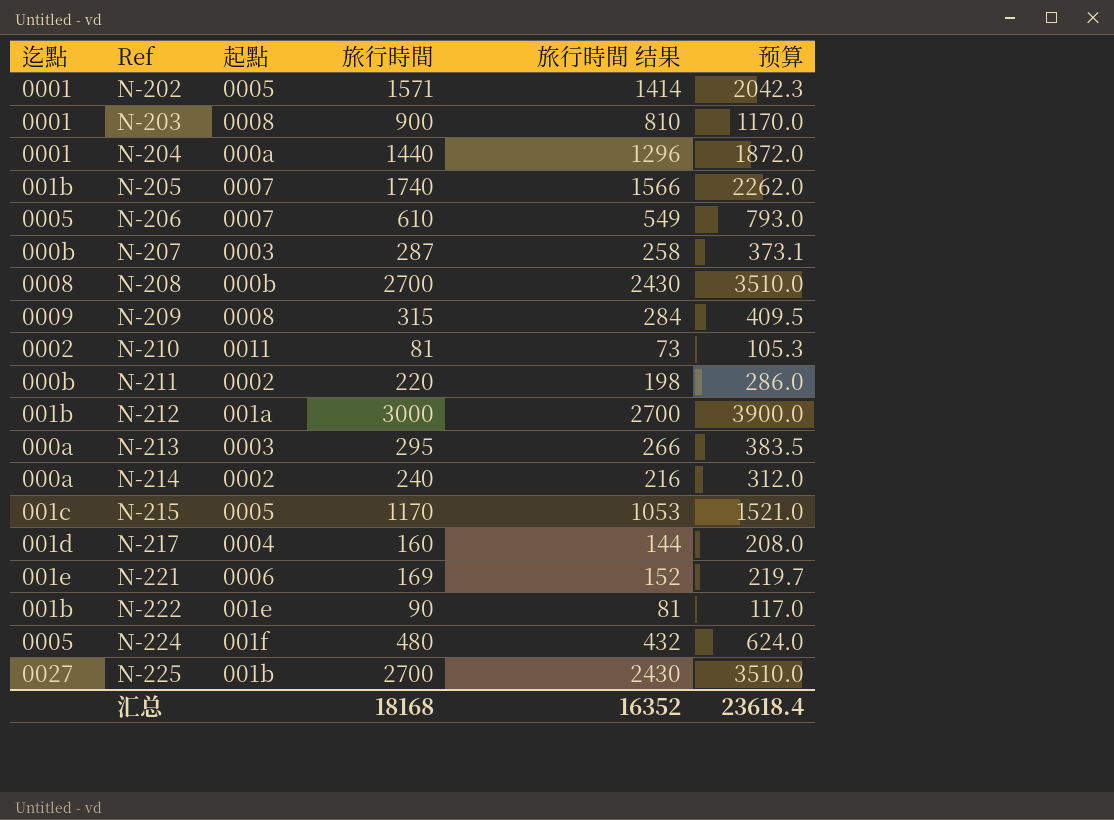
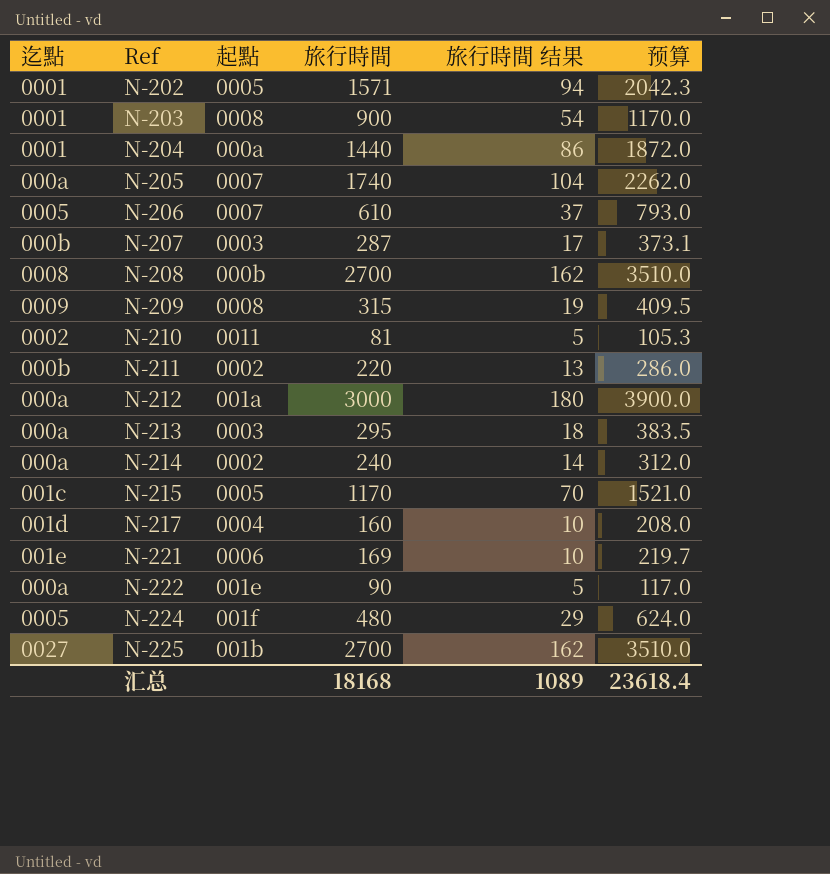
column 旅行時間 结果 | formula: [旅行時間] * 0.9 -> [旅行時間] * 0.06
N-205 | 迄點: 001b -> 000a
N-212 | 迄點: 001b -> 000a
N-222 | 迄點: 001b -> 000a
汇总 | 旅行時間 结果: 16352 -> 1089

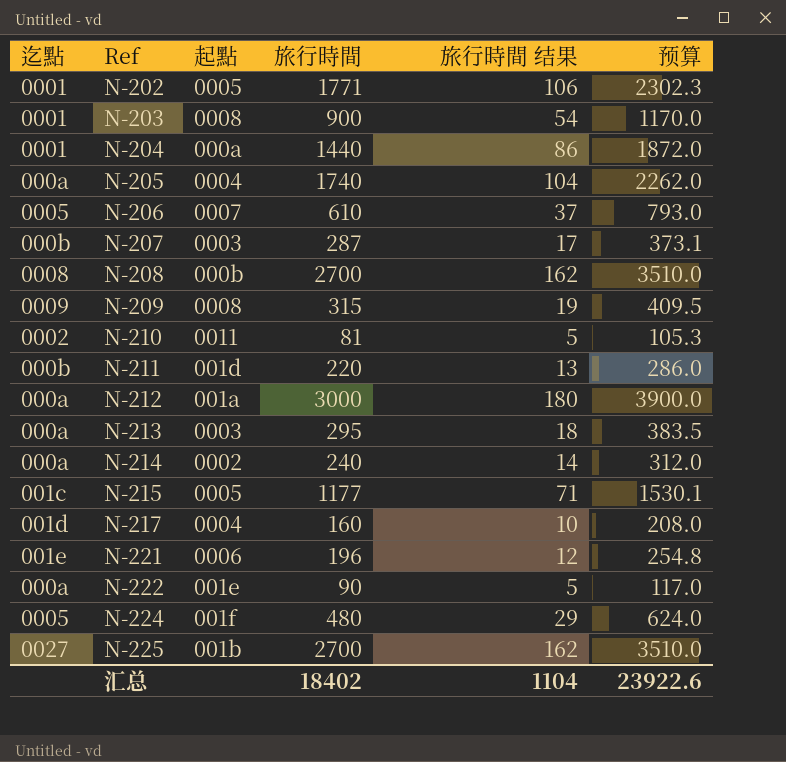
N-202 | 旅行時間: 1571 -> 1771
N-202 | 旅行時間 结果: 94 -> 106
N-202 | 预算: 2042.3 -> 2302.3
N-205 | 起點: 0007 -> 0004
N-211 | 起點: 0002 -> 001d
N-215 | 旅行時間: 1170 -> 1177
N-215 | 旅行時間 结果: 70 -> 71
N-215 | 预算: 1521.0 -> 1530.1
N-221 | 旅行時間: 169 -> 196
N-221 | 旅行時間 结果: 10 -> 12
N-221 | 预算: 219.7 -> 254.8
汇总 | 旅行時間: 18168 -> 18402
汇总 | 旅行時間 结果: 1089 -> 1104
汇总 | 预算: 23618.4 -> 23922.6

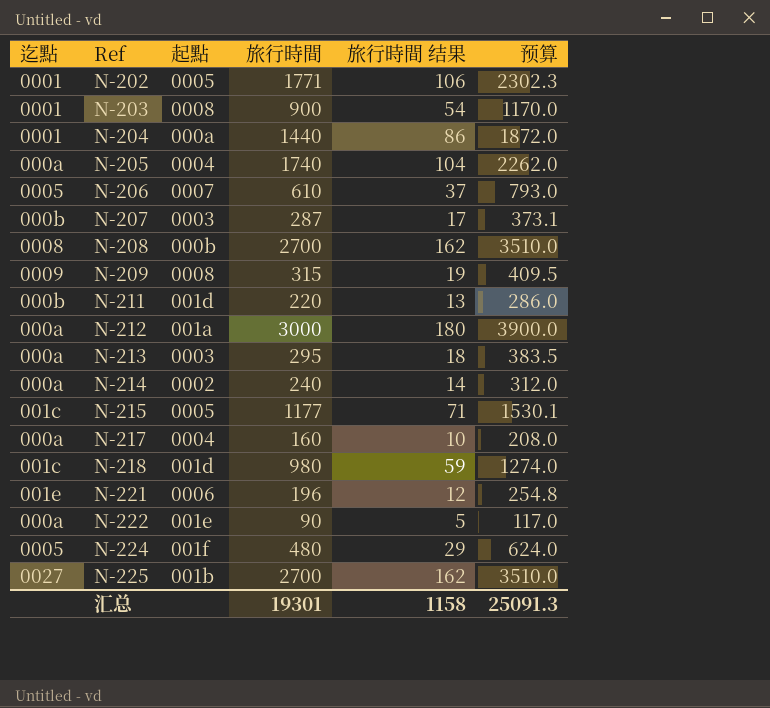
row N-210: 0002 | 0011 | 81 | 5 | 105.3 -> none
N-217 | 迄點: 001d -> 000a
row N-218: none -> 001c | 001d | 980 | 59 | 1274.0
汇总 | 旅行時間: 18402 -> 19301
汇总 | 旅行時間 结果: 1104 -> 1158
汇总 | 预算: 23922.6 -> 25091.3

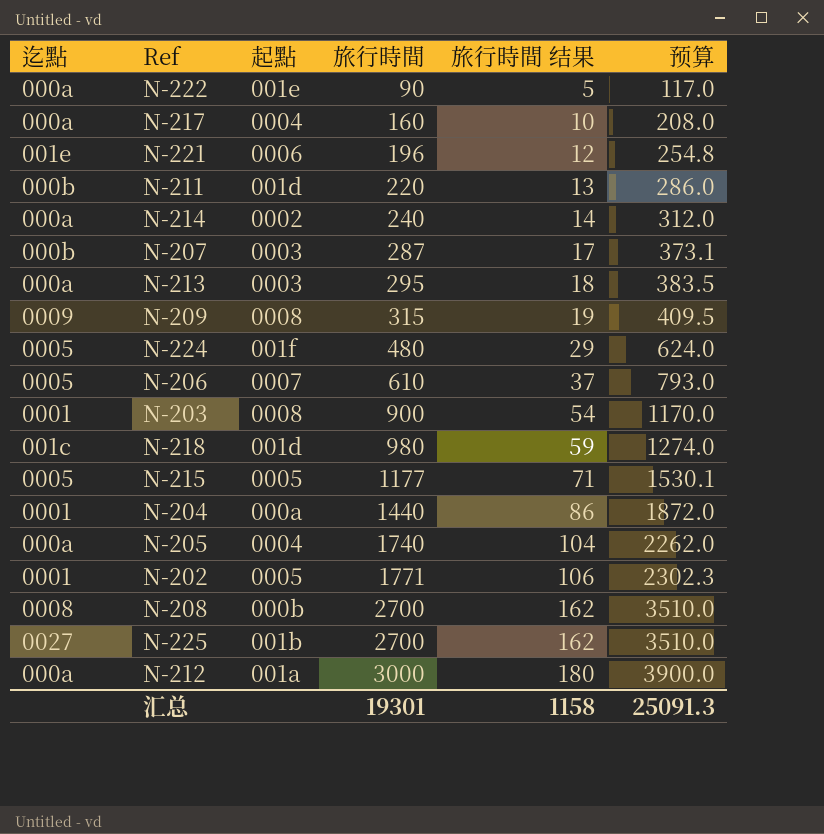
row order: Ref ascending -> 旅行時間 ascending
N-215 | 迄點: 001c -> 0005

